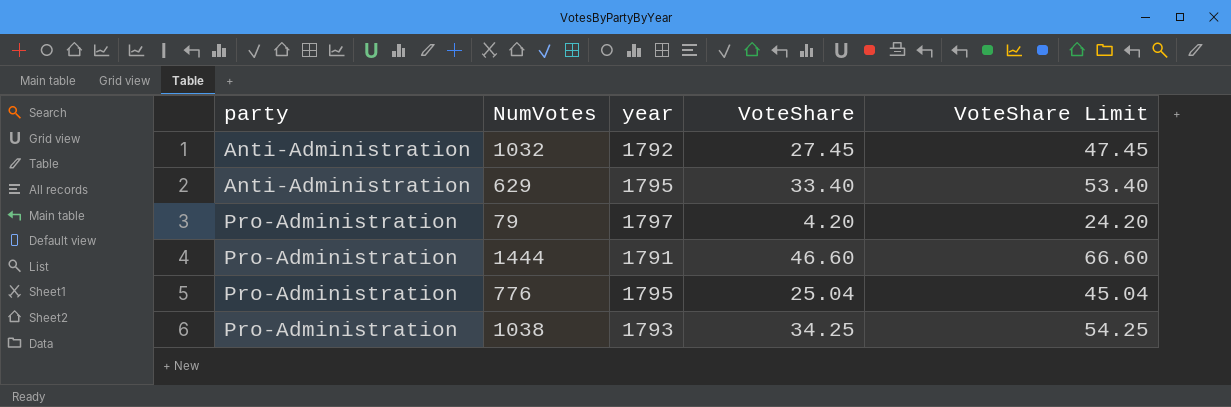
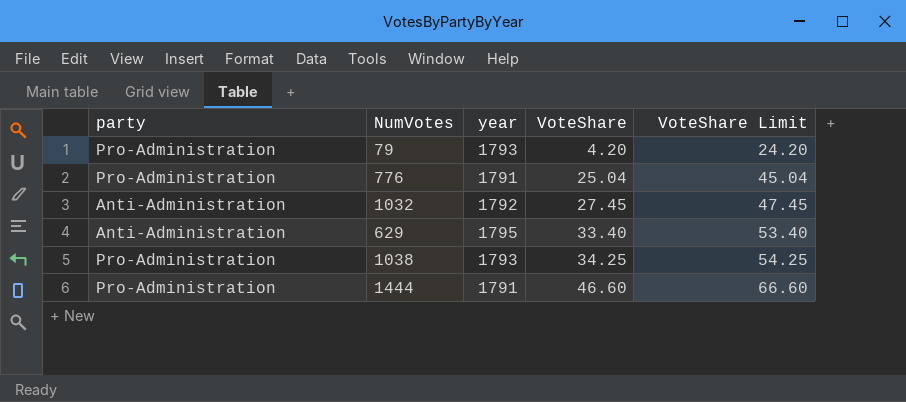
row order: party ascending -> VoteShare ascending
79 | year: 1797 -> 1793
776 | year: 1795 -> 1791

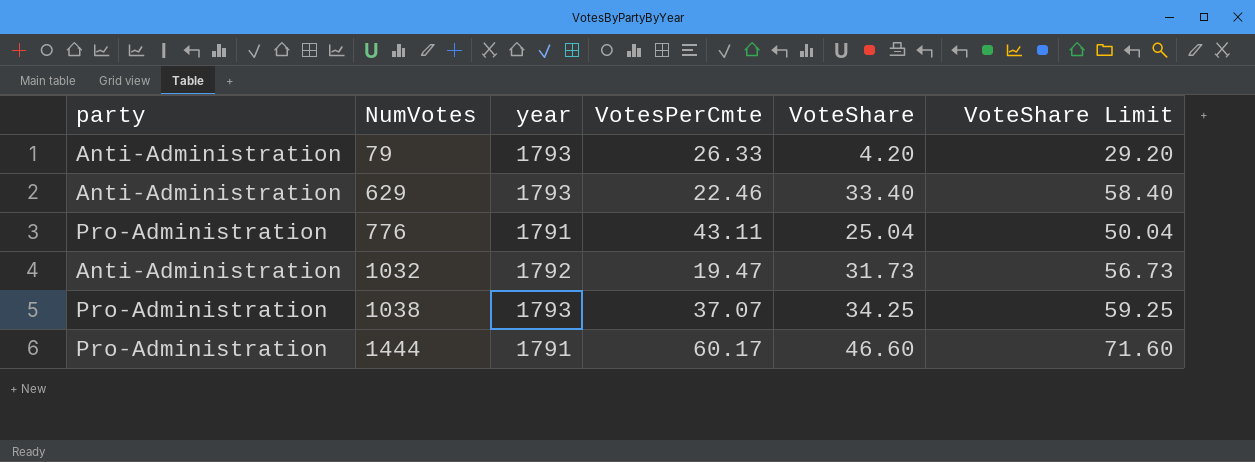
row order: VoteShare ascending -> NumVotes ascending
column VotesPerCmte | position: none -> 4
column VoteShare Limit | formula: [VoteShare] + 20 -> [VoteShare] + 25
79 | party: Pro-Administration -> Anti-Administration
629 | year: 1795 -> 1793
1032 | VoteShare: 27.45 -> 31.73

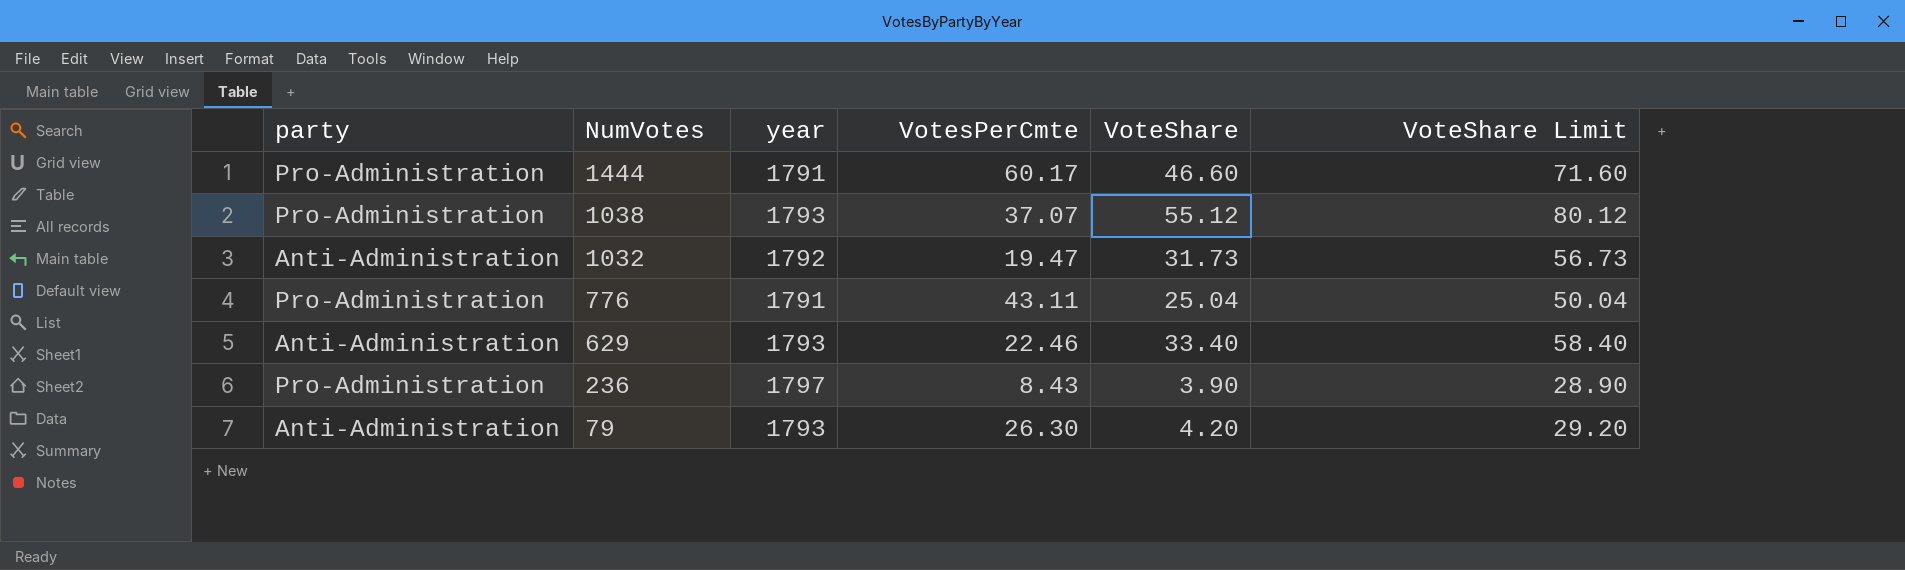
row order: NumVotes ascending -> NumVotes descending
1038 | VoteShare: 34.25 -> 55.12
1038 | VoteShare Limit: 59.25 -> 80.12
row 236: none -> Pro-Administration | 1797 | 8.43 | 3.90 | 28.90
79 | VotesPerCmte: 26.33 -> 26.30

